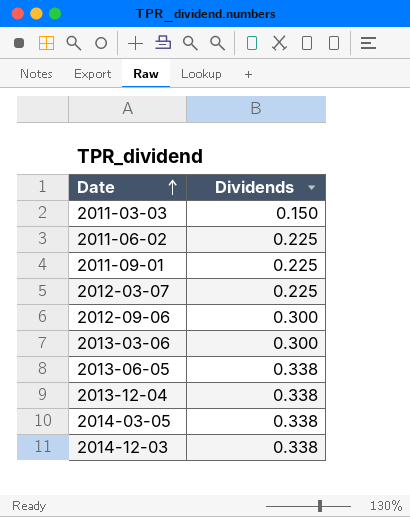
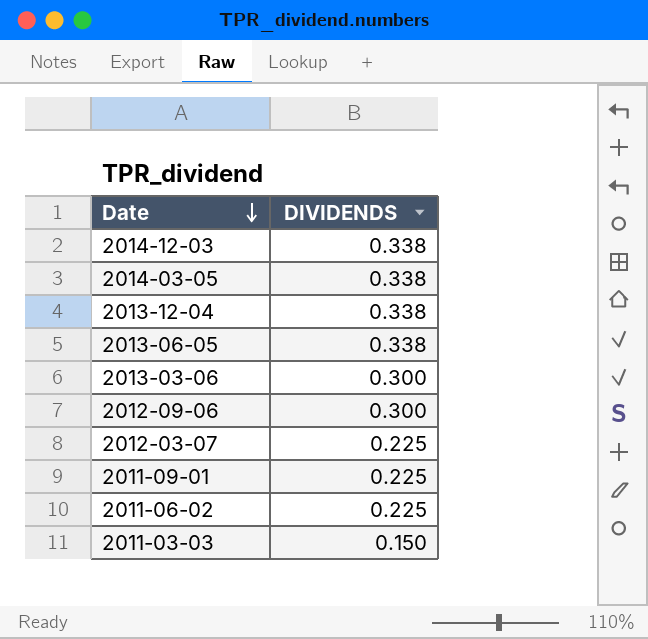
row order: Date ascending -> Date descending
column name: Dividends -> DIVIDENDS

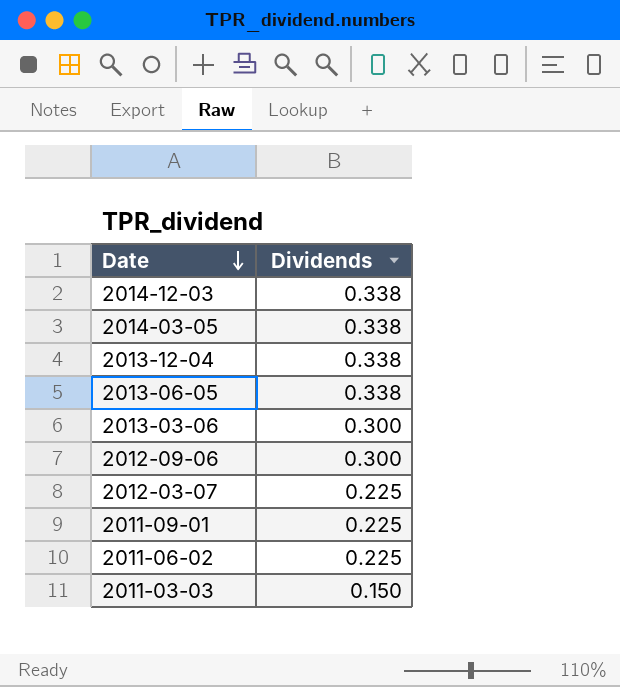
column name: DIVIDENDS -> Dividends

